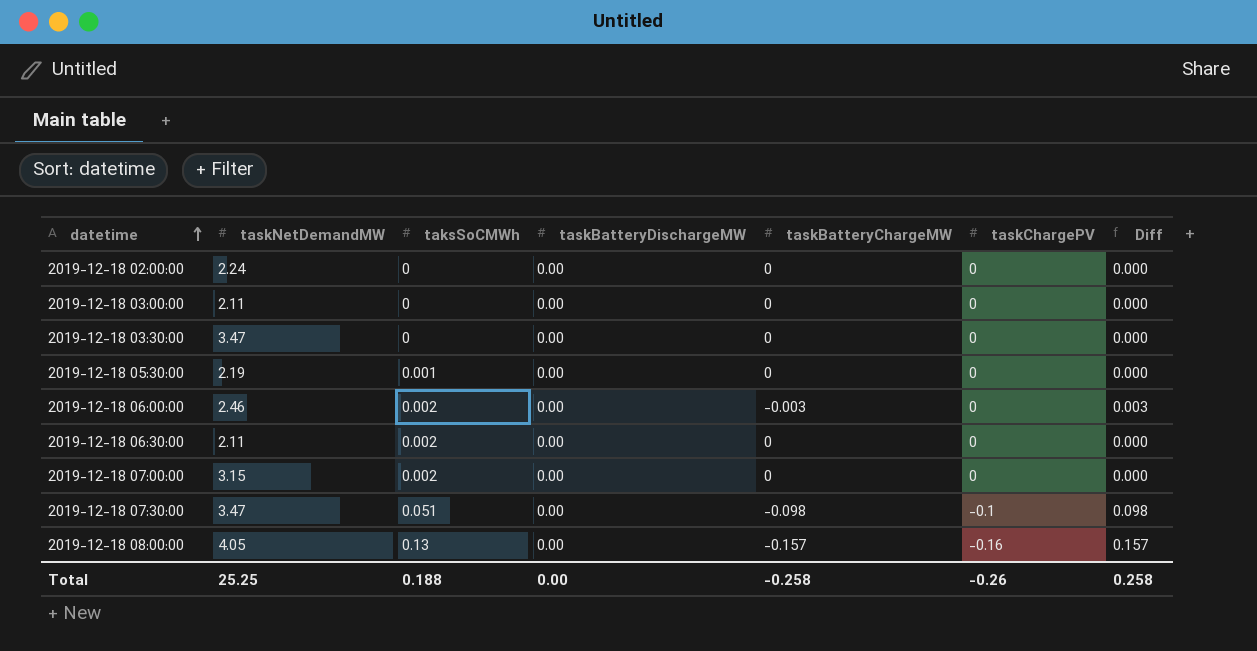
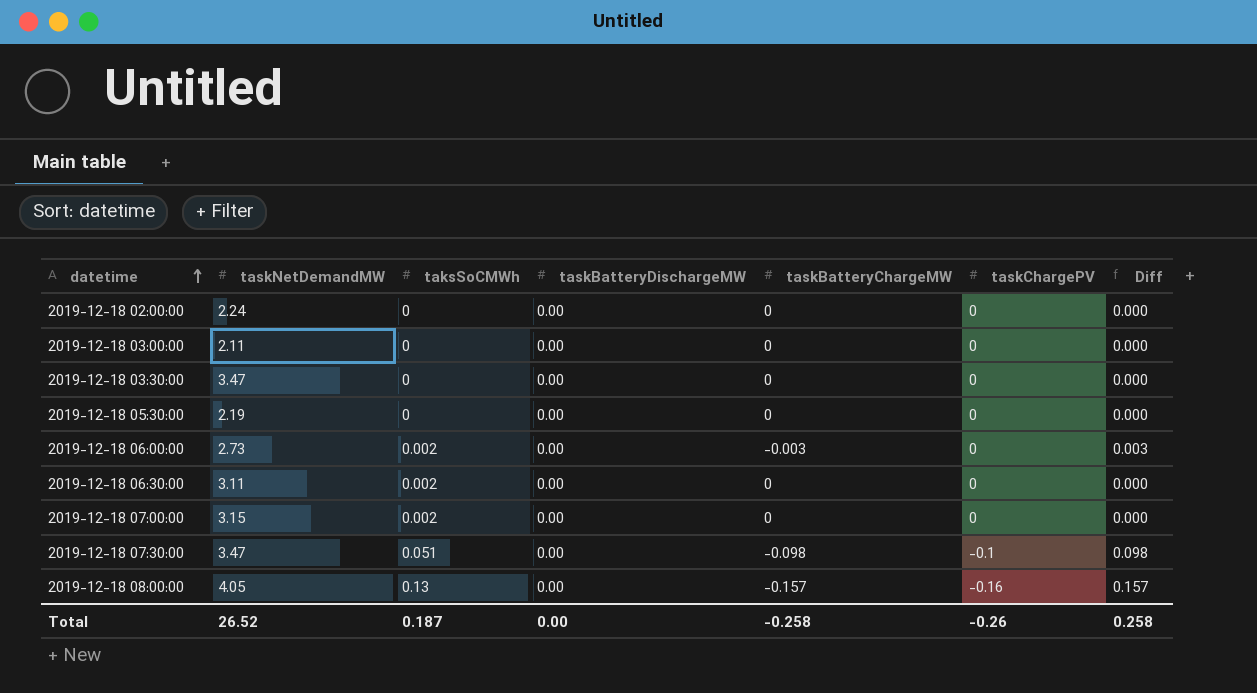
2019-12-18 05:30:00 | taksSoCMWh: 0.001 -> 0
2019-12-18 06:00:00 | taskNetDemandMW: 2.46 -> 2.73
2019-12-18 06:30:00 | taskNetDemandMW: 2.11 -> 3.11
Total | taskNetDemandMW: 25.25 -> 26.52
Total | taksSoCMWh: 0.188 -> 0.187

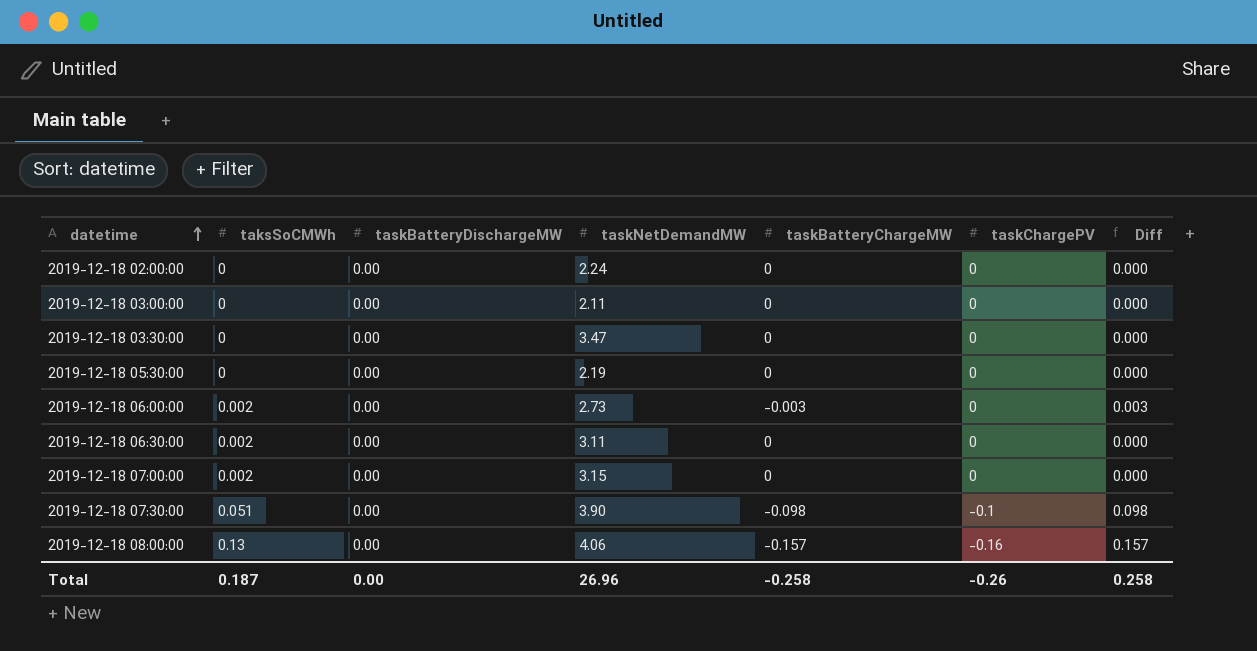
column taskNetDemandMW | position: 2 -> 4
2019-12-18 07:30:00 | taskNetDemandMW: 3.47 -> 3.90
2019-12-18 08:00:00 | taskNetDemandMW: 4.05 -> 4.06
Total | taskNetDemandMW: 26.52 -> 26.96

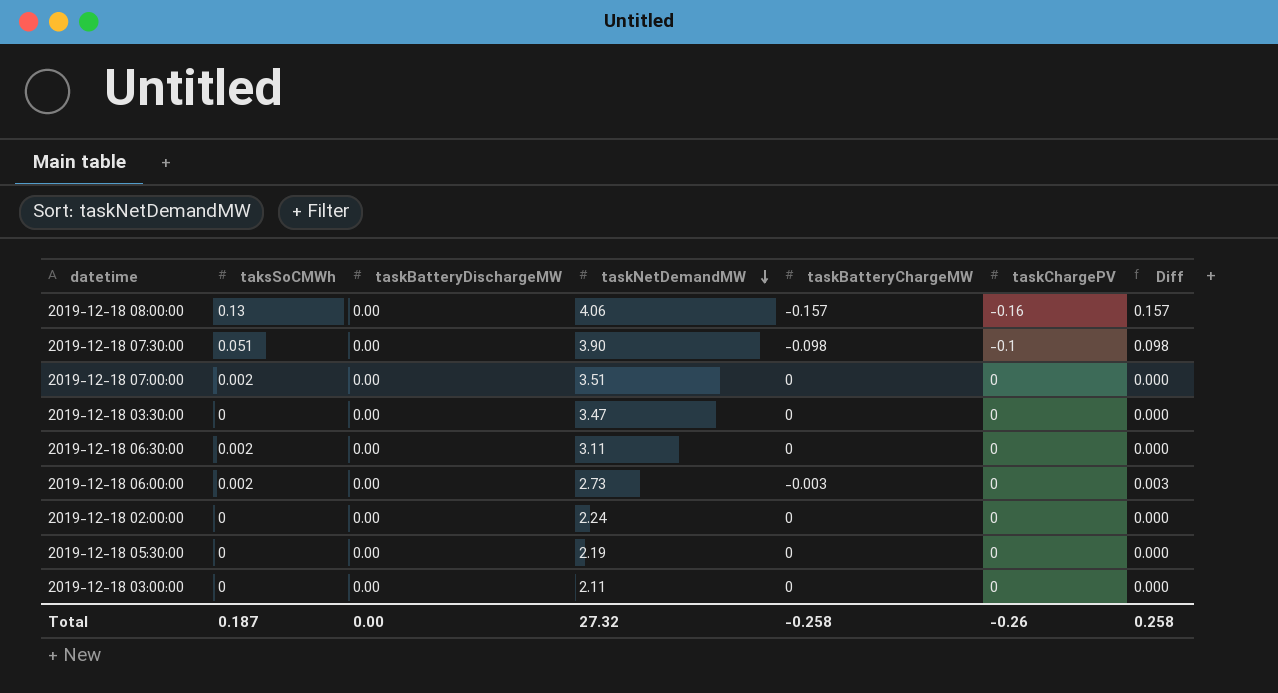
row order: datetime ascending -> taskNetDemandMW descending
2019-12-18 07:00:00 | taskNetDemandMW: 3.15 -> 3.51
Total | taskNetDemandMW: 26.96 -> 27.32

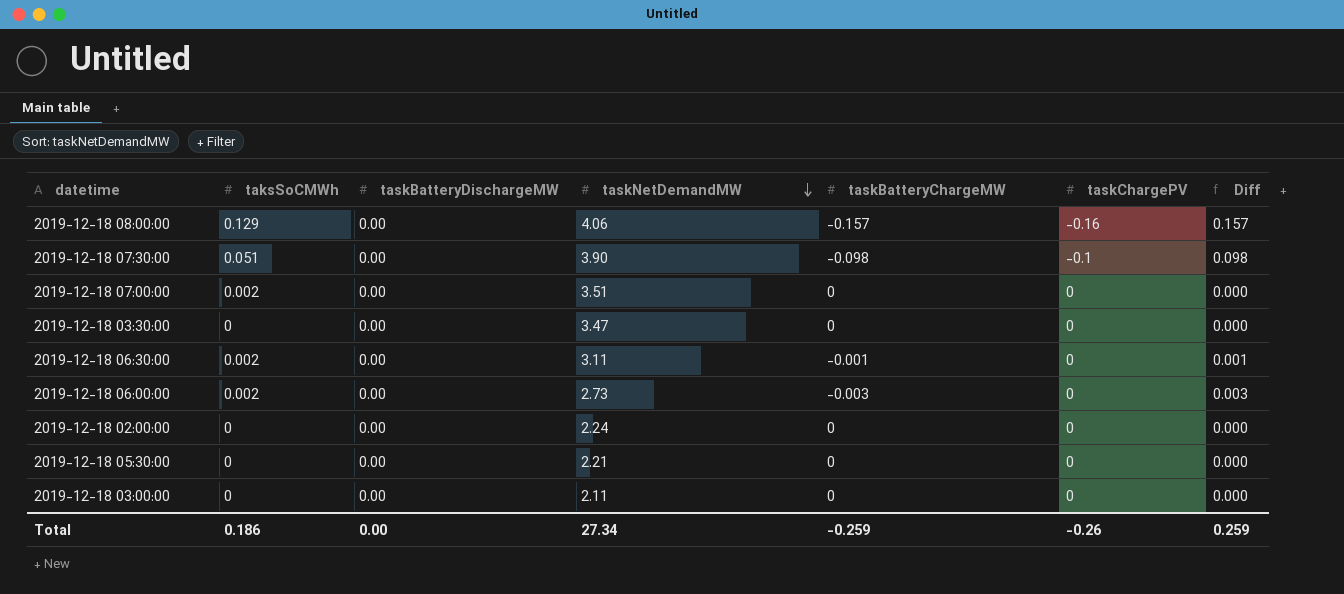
2019-12-18 08:00:00 | taksSoCMWh: 0.13 -> 0.129
2019-12-18 06:30:00 | taskBatteryChargeMW: 0 -> -0.001
2019-12-18 06:30:00 | Diff: 0.000 -> 0.001
2019-12-18 05:30:00 | taskNetDemandMW: 2.19 -> 2.21
Total | taksSoCMWh: 0.187 -> 0.186
Total | taskNetDemandMW: 27.32 -> 27.34
Total | taskBatteryChargeMW: -0.258 -> -0.259
Total | Diff: 0.258 -> 0.259

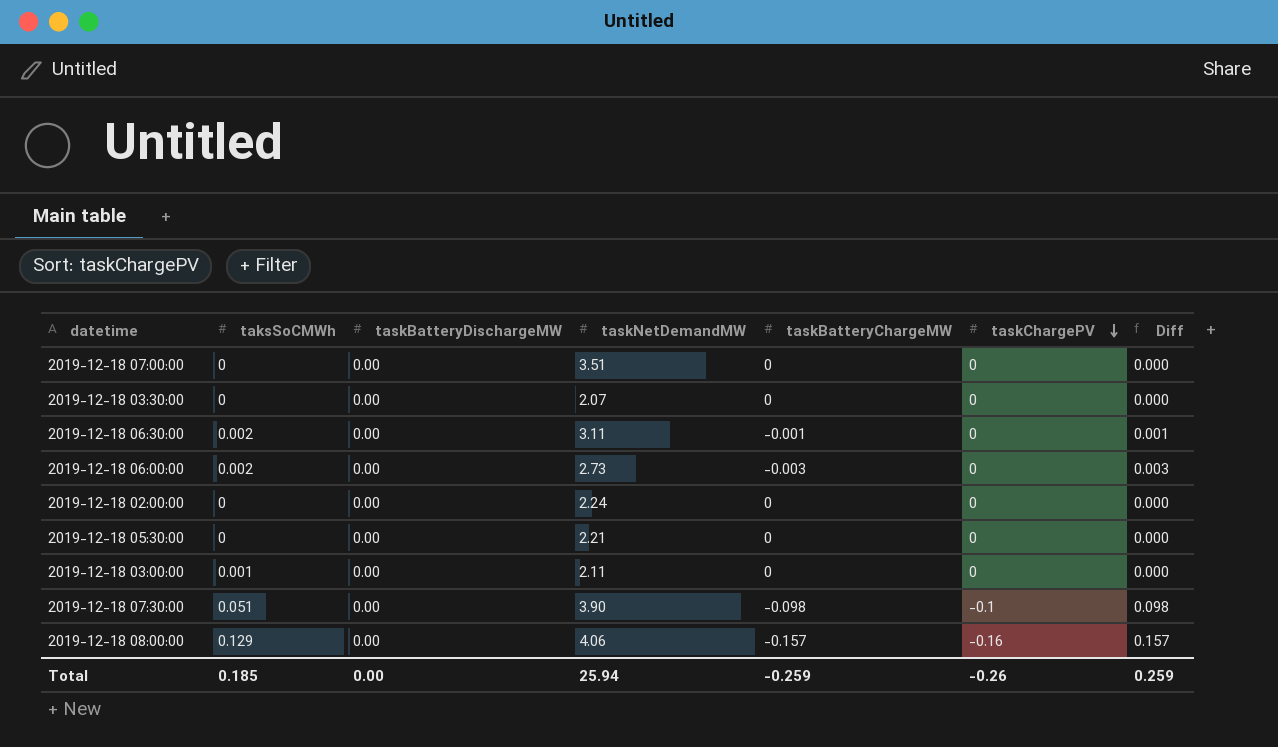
row order: taskNetDemandMW descending -> taskChargePV descending
2019-12-18 07:00:00 | taksSoCMWh: 0.002 -> 0
2019-12-18 03:30:00 | taskNetDemandMW: 3.47 -> 2.07
2019-12-18 03:00:00 | taksSoCMWh: 0 -> 0.001
Total | taksSoCMWh: 0.186 -> 0.185
Total | taskNetDemandMW: 27.34 -> 25.94

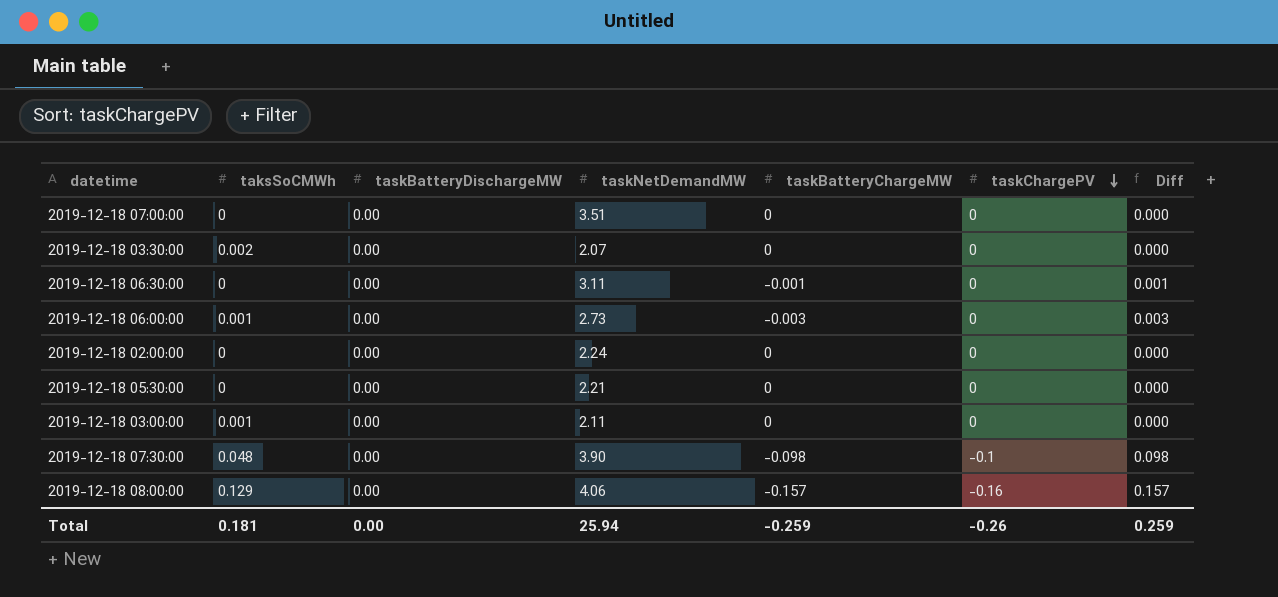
2019-12-18 03:30:00 | taksSoCMWh: 0 -> 0.002
2019-12-18 06:30:00 | taksSoCMWh: 0.002 -> 0
2019-12-18 06:00:00 | taksSoCMWh: 0.002 -> 0.001
2019-12-18 07:30:00 | taksSoCMWh: 0.051 -> 0.048
Total | taksSoCMWh: 0.185 -> 0.181

